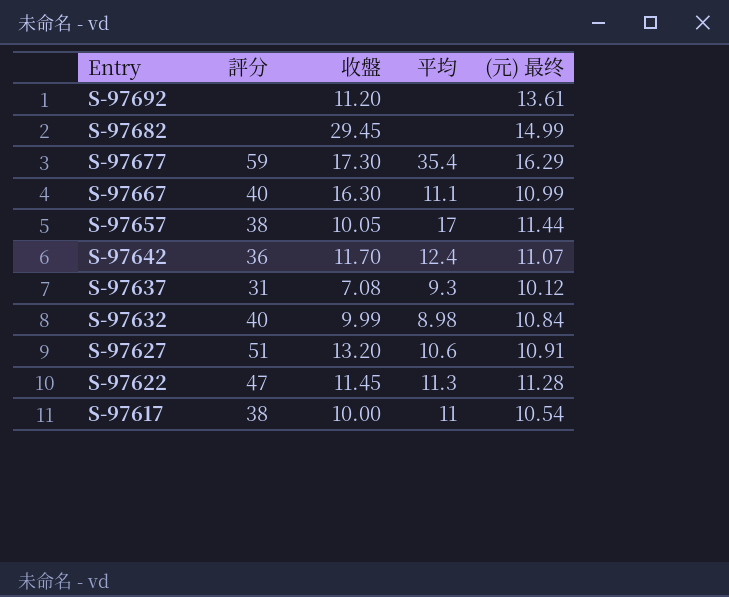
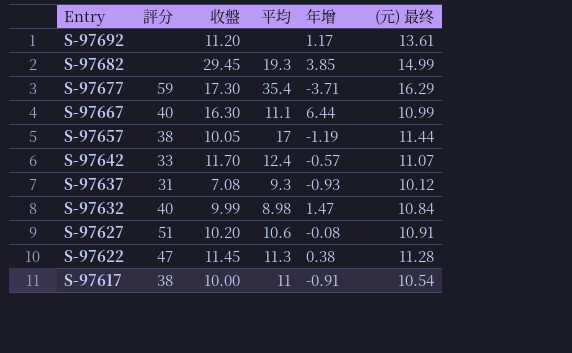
column 年增 | position: none -> 5
S-97682 | 平均: none -> 19.3
S-97642 | 評分: 36 -> 33
S-97627 | 收盤: 13.20 -> 10.20

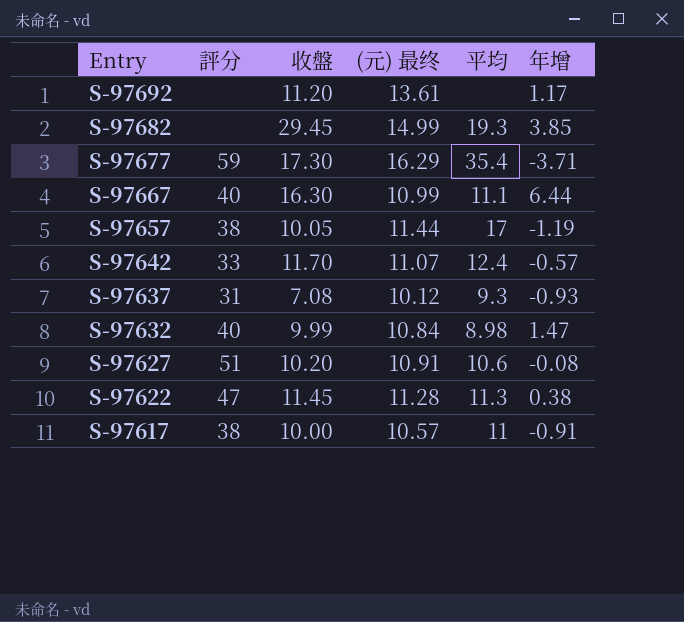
column (元) 最终 | position: 6 -> 4
S-97617 | (元) 最终: 10.54 -> 10.57

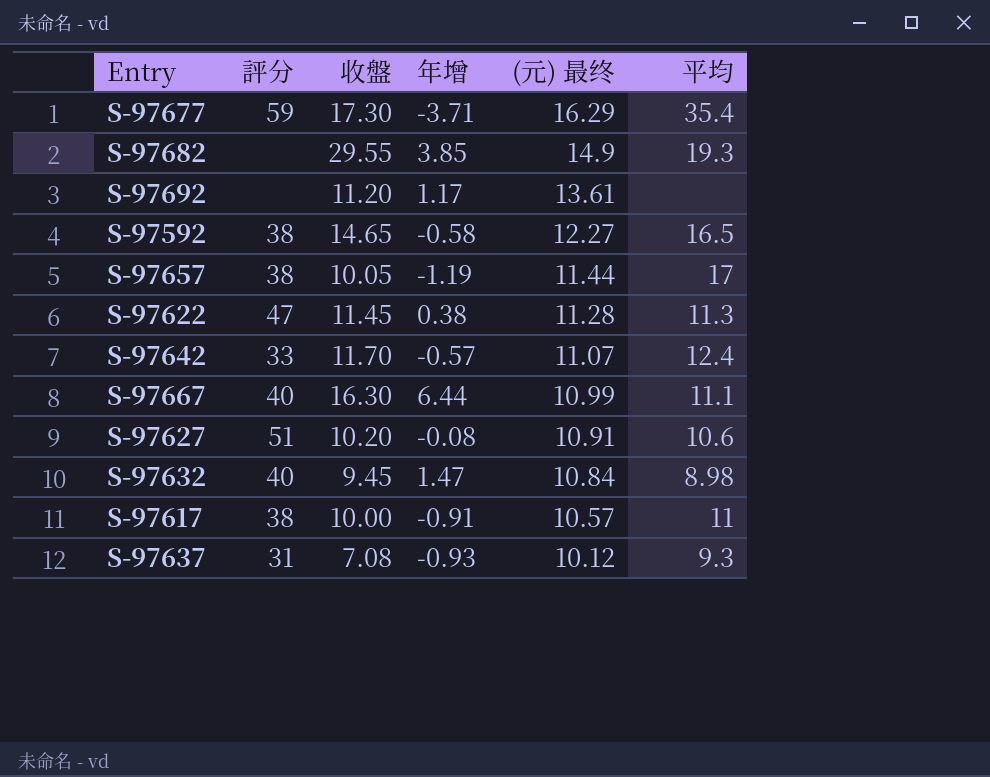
row order: Entry descending -> (元) 最终 descending
column 年增 | position: 6 -> 4
S-97682 | 收盤: 29.45 -> 29.55
S-97682 | (元) 最终: 14.99 -> 14.9
row S-97592: none -> 38 | 14.65 | -0.58 | 12.27 | 16.5
S-97632 | 收盤: 9.99 -> 9.45

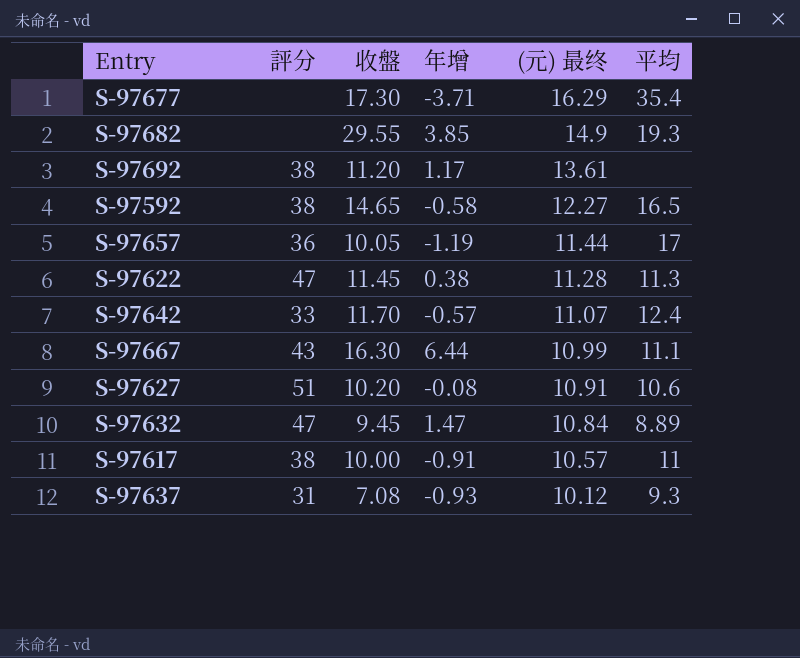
S-97677 | 評分: 59 -> none
S-97692 | 評分: none -> 38
S-97657 | 評分: 38 -> 36
S-97667 | 評分: 40 -> 43
S-97632 | 評分: 40 -> 47
S-97632 | 平均: 8.98 -> 8.89

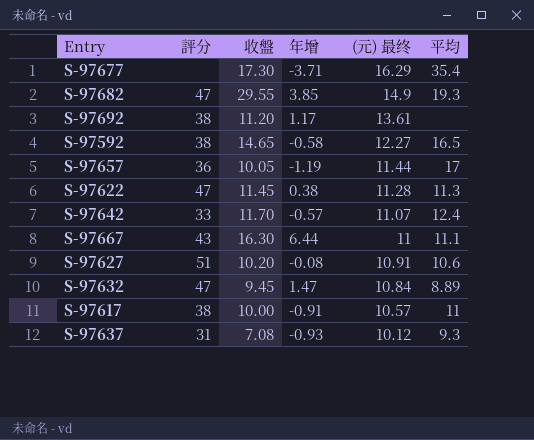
S-97682 | 評分: none -> 47
S-97667 | (元) 最终: 10.99 -> 11

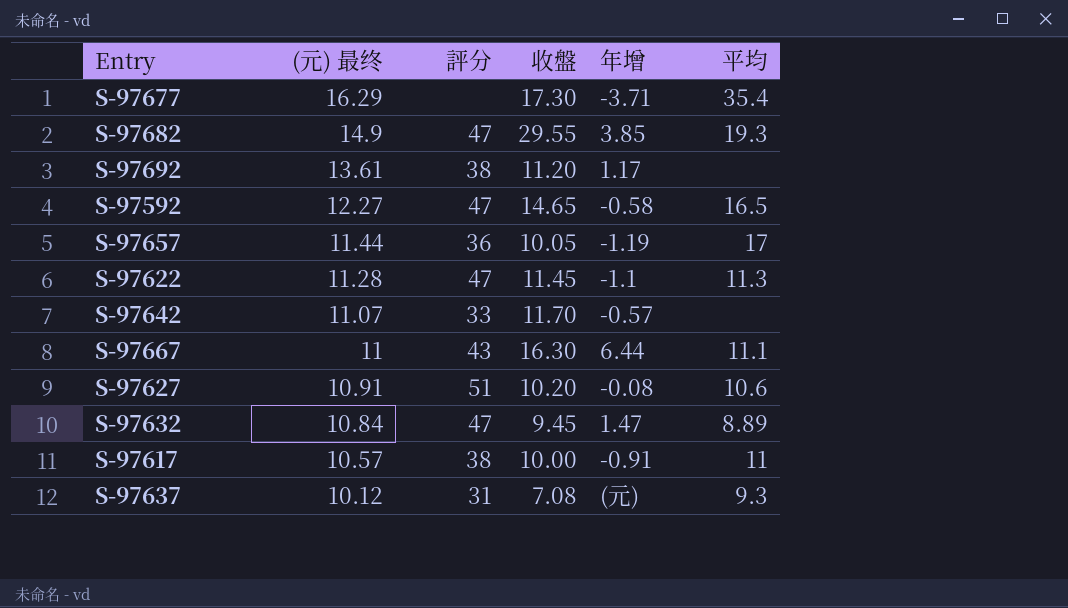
column (元) 最终 | position: 5 -> 2
S-97592 | 評分: 38 -> 47
S-97622 | 年增: 0.38 -> -1.1
S-97642 | 平均: 12.4 -> none
S-97637 | 年增: -0.93 -> (元)

